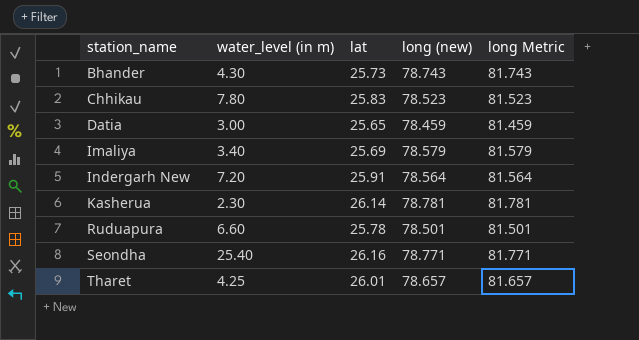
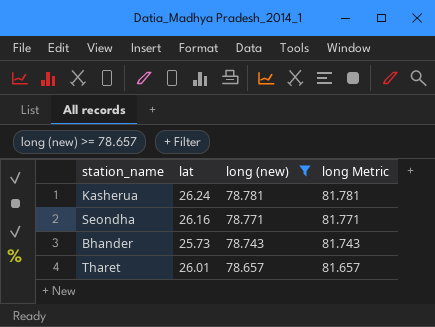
filter: none -> long (new) >= 78.657
row order: station_name ascending -> long (new) descending
column water_level (in m) | position: 2 -> none
Kasherua | lat: 26.14 -> 26.24

